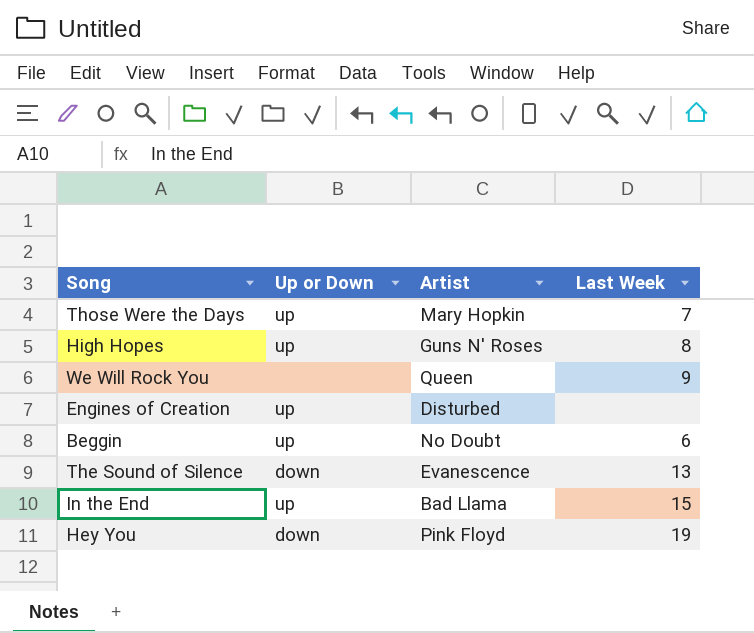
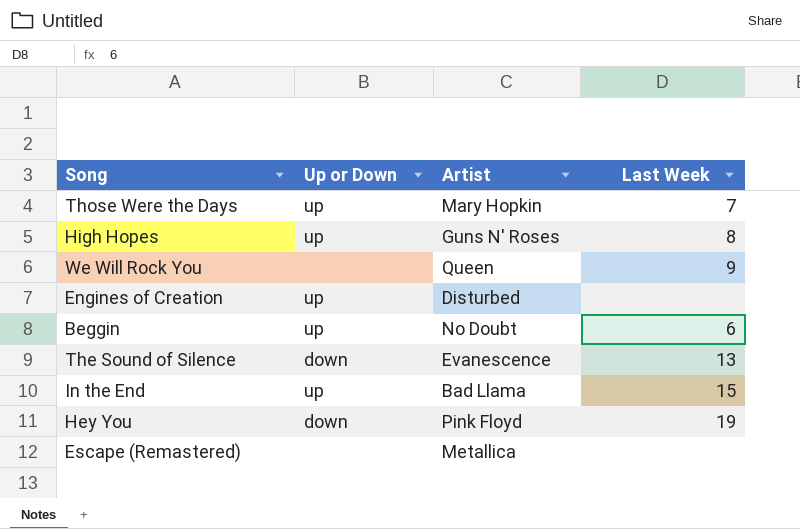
row Escape (Remastered): none -> none | Metallica | none

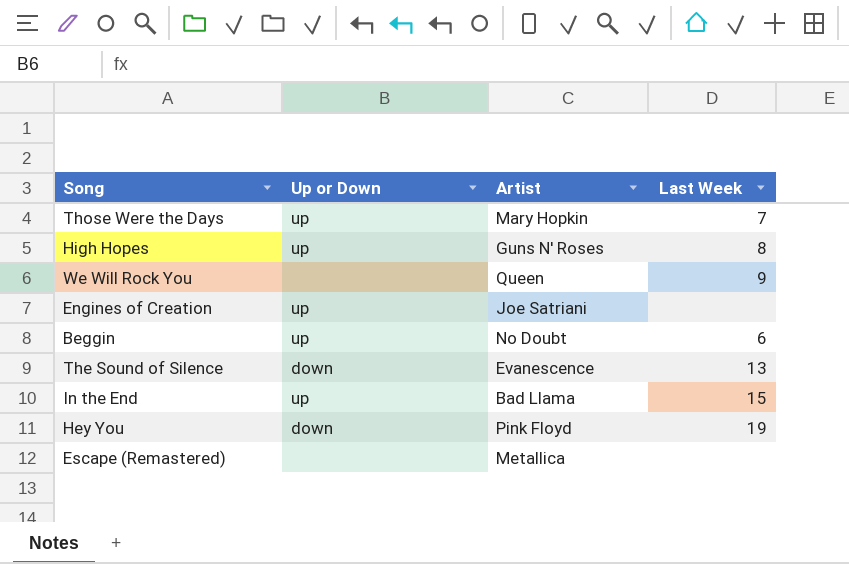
Engines of Creation | Artist: Disturbed -> Joe Satriani

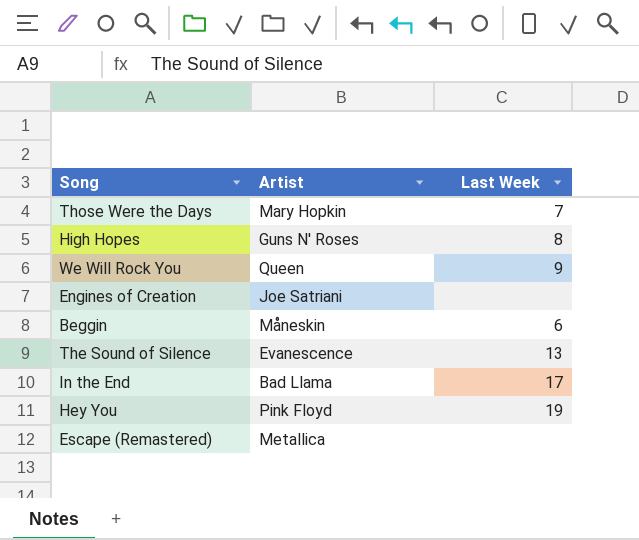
column Up or Down | position: 2 -> none
Beggin | Artist: No Doubt -> Måneskin
In the End | Last Week: 15 -> 17

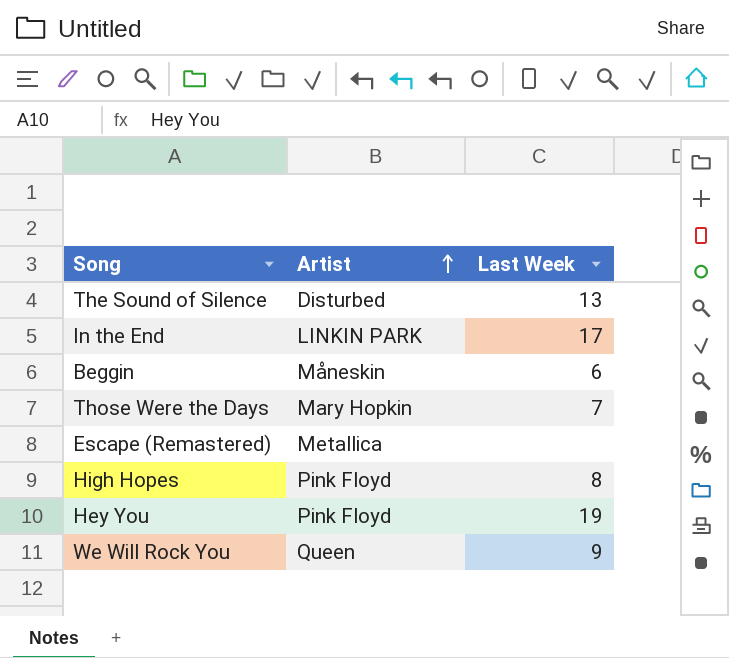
row order: none -> Artist ascending
row Engines of Creation: Joe Satriani | none -> none
The Sound of Silence | Artist: Evanescence -> Disturbed
In the End | Artist: Bad Llama -> LINKIN PARK
High Hopes | Artist: Guns N' Roses -> Pink Floyd

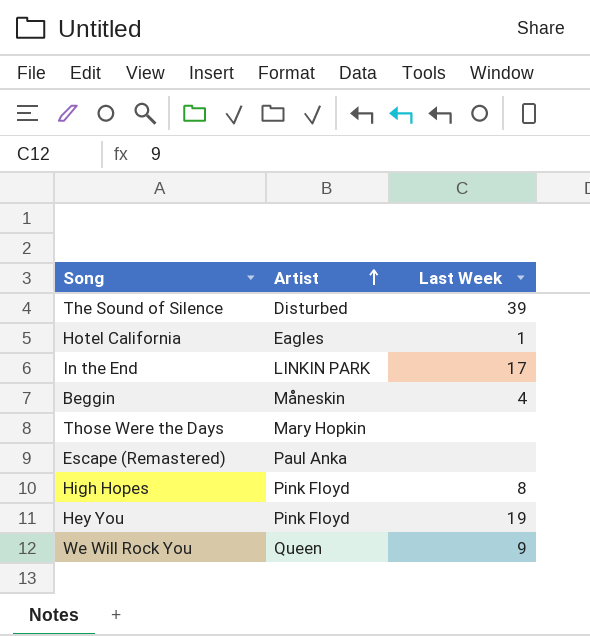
The Sound of Silence | Last Week: 13 -> 39
row Hotel California: none -> Eagles | 1
Beggin | Last Week: 6 -> 4
Those Were the Days | Last Week: 7 -> none
Escape (Remastered) | Artist: Metallica -> Paul Anka

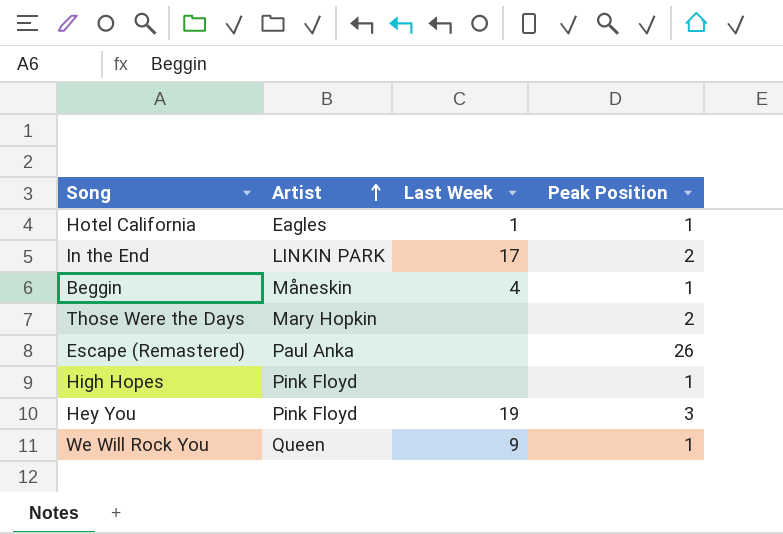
column Peak Position | position: none -> 4
row The Sound of Silence: Disturbed | 39 -> none
High Hopes | Last Week: 8 -> none

